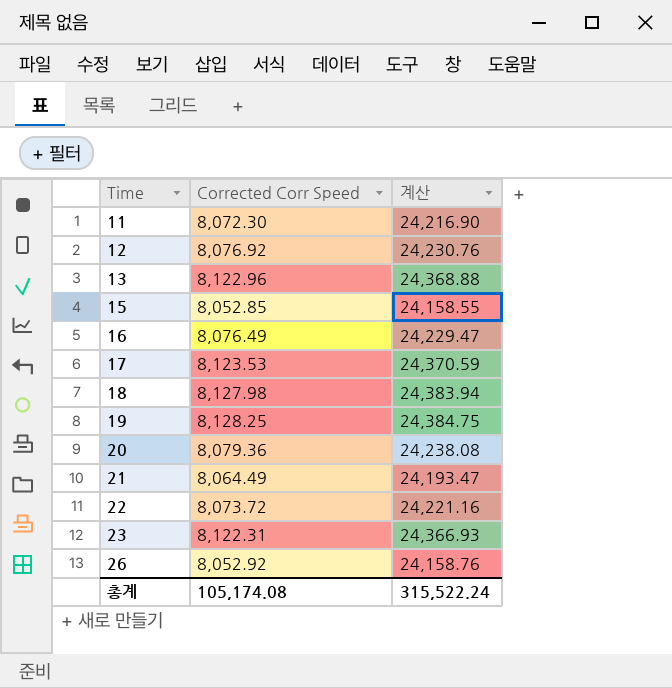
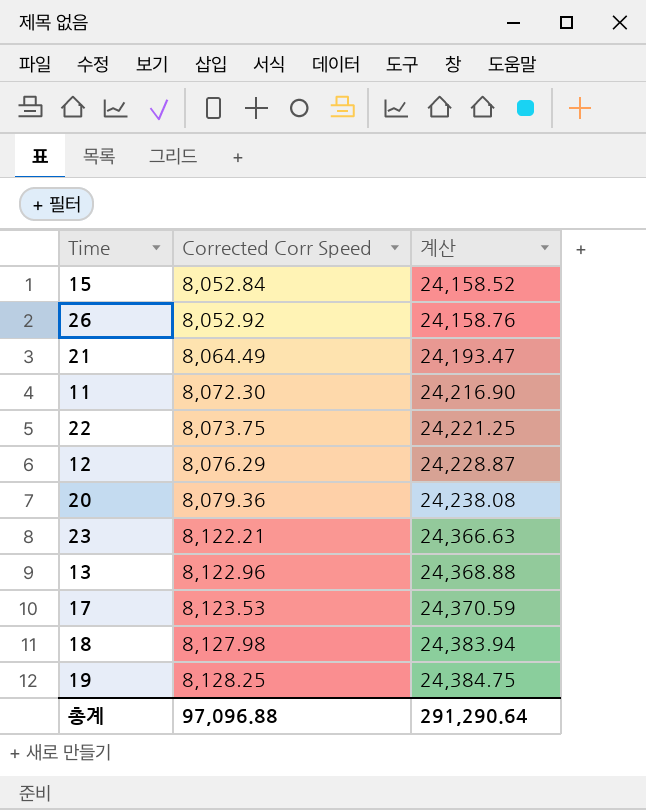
row order: Time ascending -> Corrected Corr Speed ascending
row 16: 8,076.49 | 24,229.47 -> none
15 | Corrected Corr Speed: 8,052.85 -> 8,052.84
15 | 계산: 24,158.55 -> 24,158.52
22 | Corrected Corr Speed: 8,073.72 -> 8,073.75
22 | 계산: 24,221.16 -> 24,221.25
12 | Corrected Corr Speed: 8,076.92 -> 8,076.29
12 | 계산: 24,230.76 -> 24,228.87
23 | Corrected Corr Speed: 8,122.31 -> 8,122.21
23 | 계산: 24,366.93 -> 24,366.63
총계 | Corrected Corr Speed: 105,174.08 -> 97,096.88
총계 | 계산: 315,522.24 -> 291,290.64

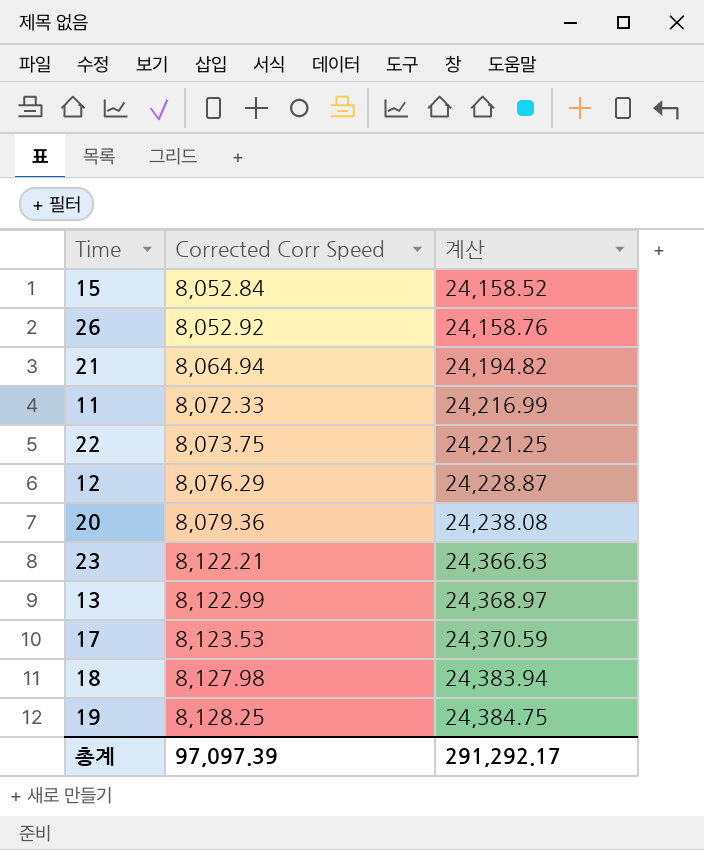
21 | Corrected Corr Speed: 8,064.49 -> 8,064.94
21 | 계산: 24,193.47 -> 24,194.82
11 | Corrected Corr Speed: 8,072.30 -> 8,072.33
11 | 계산: 24,216.90 -> 24,216.99
13 | Corrected Corr Speed: 8,122.96 -> 8,122.99
13 | 계산: 24,368.88 -> 24,368.97
총계 | Corrected Corr Speed: 97,096.88 -> 97,097.39
총계 | 계산: 291,290.64 -> 291,292.17

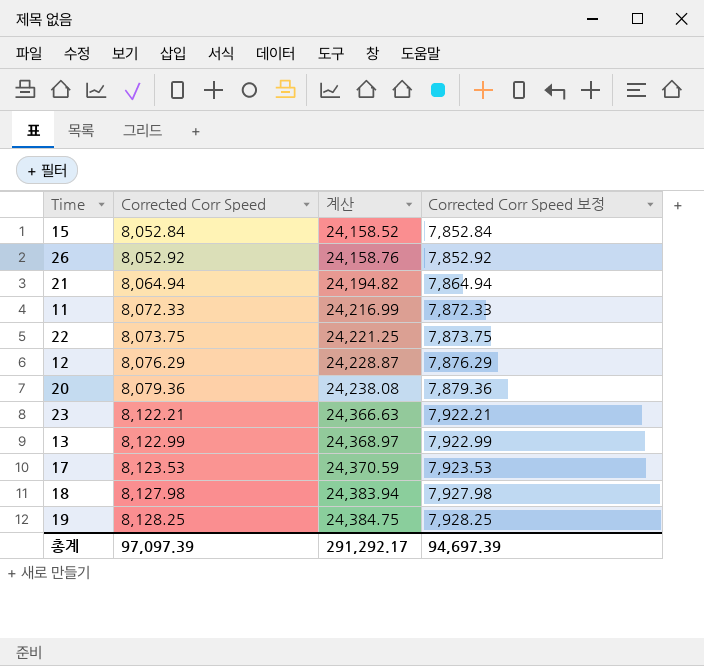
column Corrected Corr Speed 보정 | formula: none -> [Corrected Corr Speed] - 200

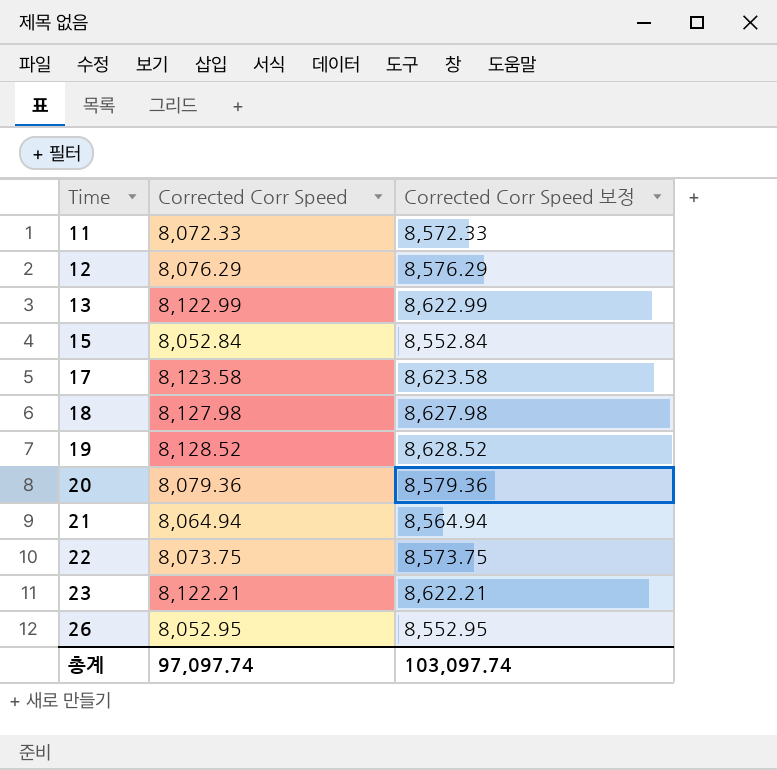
row order: Corrected Corr Speed ascending -> Time ascending
column 계산 | formula: [Corrected Corr Speed] * 3 -> none
column Corrected Corr Speed 보정 | formula: [Corrected Corr Speed] - 200 -> [Corrected Corr Speed] + 500
17 | Corrected Corr Speed: 8,123.53 -> 8,123.58
19 | Corrected Corr Speed: 8,128.25 -> 8,128.52
26 | Corrected Corr Speed: 8,052.92 -> 8,052.95
총계 | Corrected Corr Speed: 97,097.39 -> 97,097.74
총계 | Corrected Corr Speed 보정: 94,697.39 -> 103,097.74

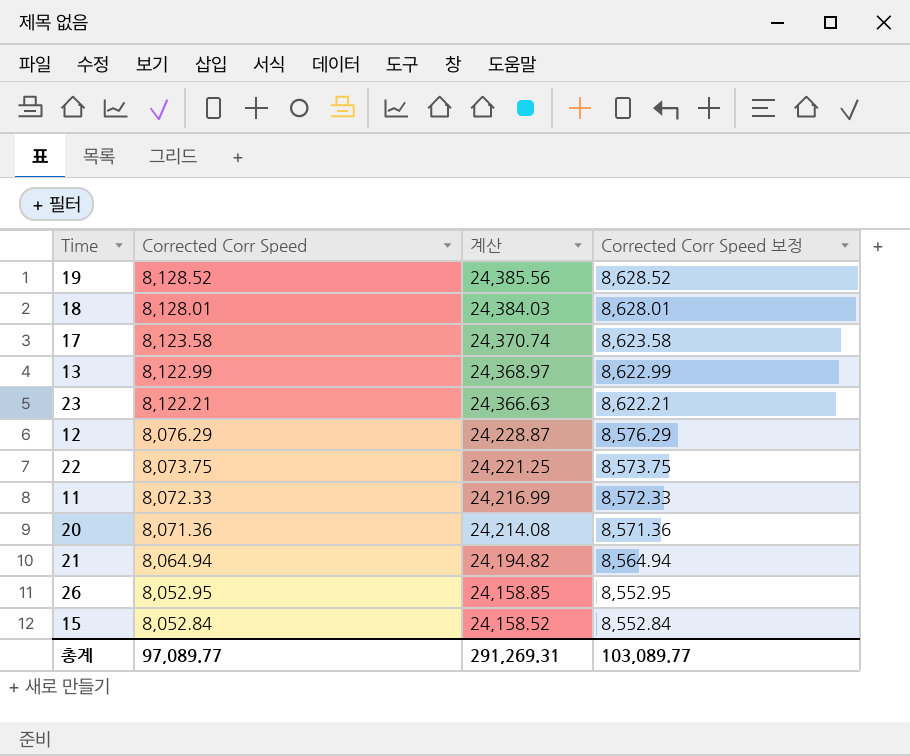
row order: Time ascending -> Corrected Corr Speed descending
column 계산 | formula: none -> [Corrected Corr Speed] * 3
18 | Corrected Corr Speed: 8,127.98 -> 8,128.01
18 | Corrected Corr Speed 보정: 8,627.98 -> 8,628.01
20 | Corrected Corr Speed: 8,079.36 -> 8,071.36
20 | Corrected Corr Speed 보정: 8,579.36 -> 8,571.36
총계 | Corrected Corr Speed: 97,097.74 -> 97,089.77
총계 | Corrected Corr Speed 보정: 103,097.74 -> 103,089.77

